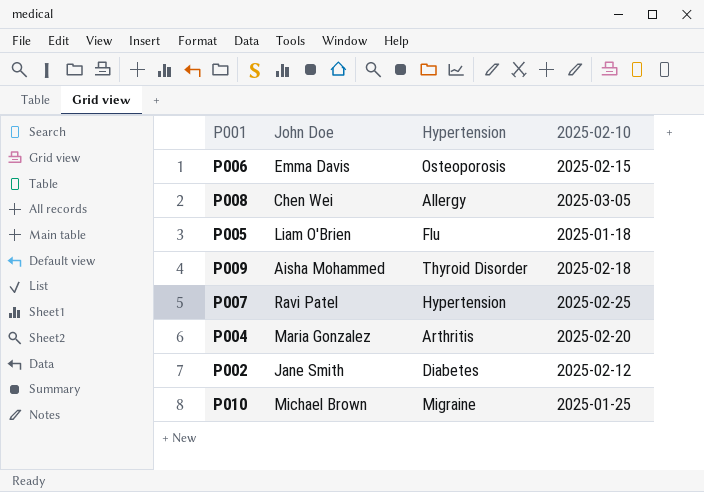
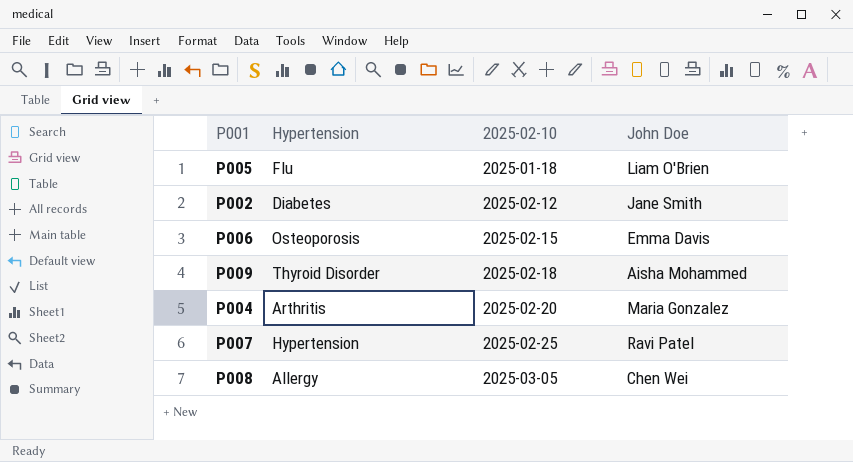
row order: none -> 2025-02-10 ascending
column John Doe | position: 2 -> 4
row P010: Michael Brown | Migraine | 2025-01-25 -> none

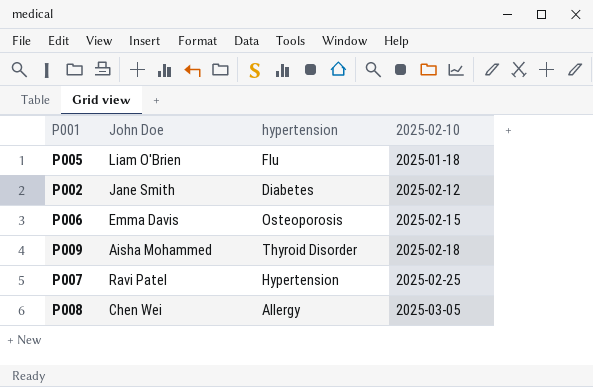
column John Doe | position: 4 -> 2
column name: Hypertension -> hypertension
row P004: Arthritis | 2025-02-20 | Maria Gonzalez -> none

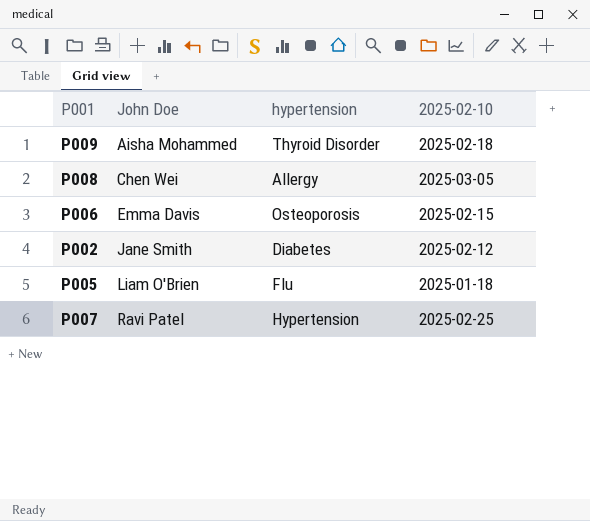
row order: 2025-02-10 ascending -> John Doe ascending

